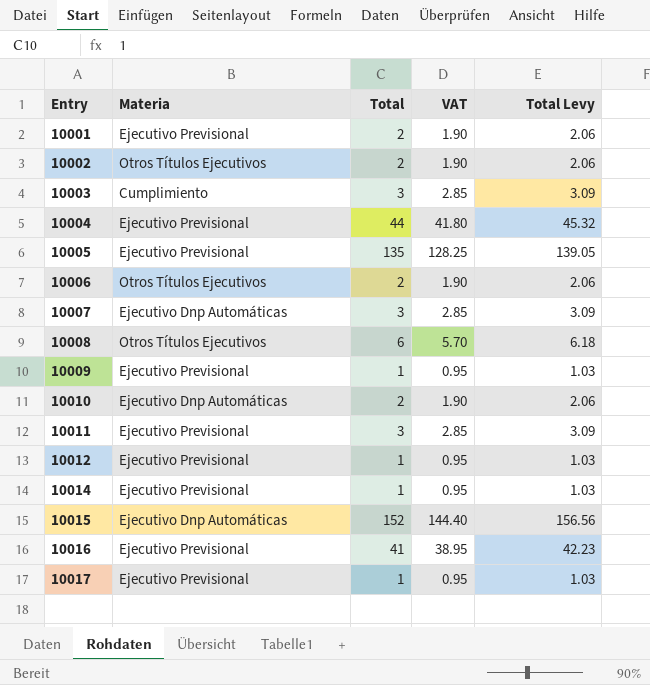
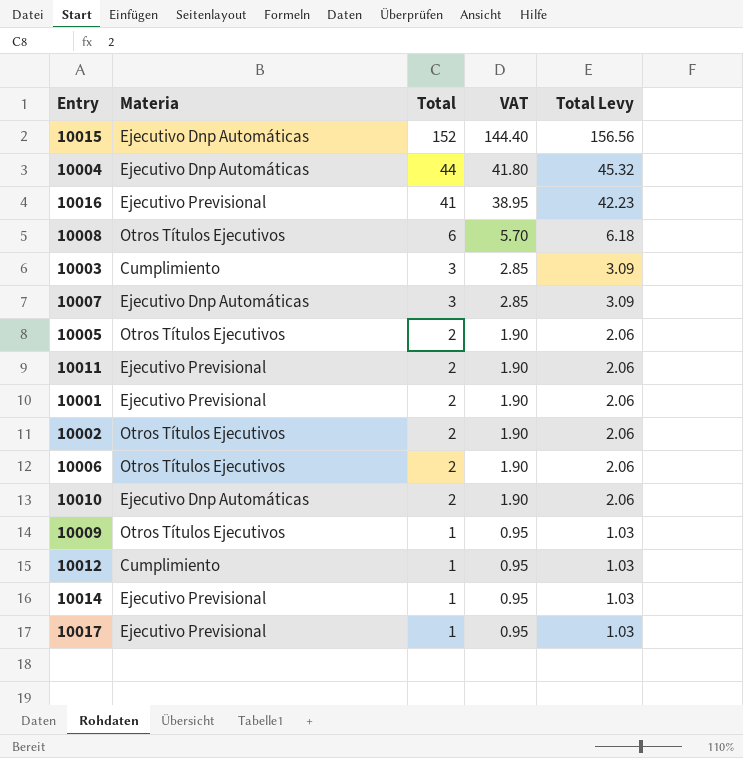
row order: Entry ascending -> Total descending
10004 | Materia: Ejecutivo Previsional -> Ejecutivo Dnp Automáticas
10005 | Materia: Ejecutivo Previsional -> Otros Títulos Ejecutivos
10005 | Total: 135 -> 2
10005 | VAT: 128.25 -> 1.90
10005 | Total Levy: 139.05 -> 2.06
10011 | Total: 3 -> 2
10011 | VAT: 2.85 -> 1.90
10011 | Total Levy: 3.09 -> 2.06
10009 | Materia: Ejecutivo Previsional -> Otros Títulos Ejecutivos
10012 | Materia: Ejecutivo Previsional -> Cumplimiento

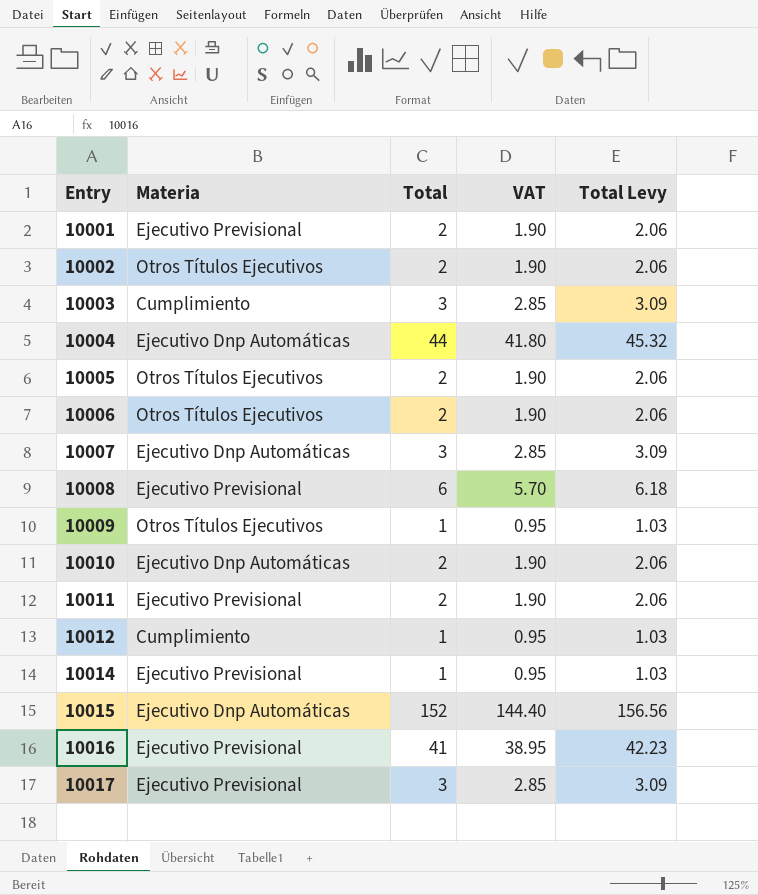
row order: Total descending -> Entry ascending
10008 | Materia: Otros Títulos Ejecutivos -> Ejecutivo Previsional
10017 | Total: 1 -> 3
10017 | VAT: 0.95 -> 2.85
10017 | Total Levy: 1.03 -> 3.09

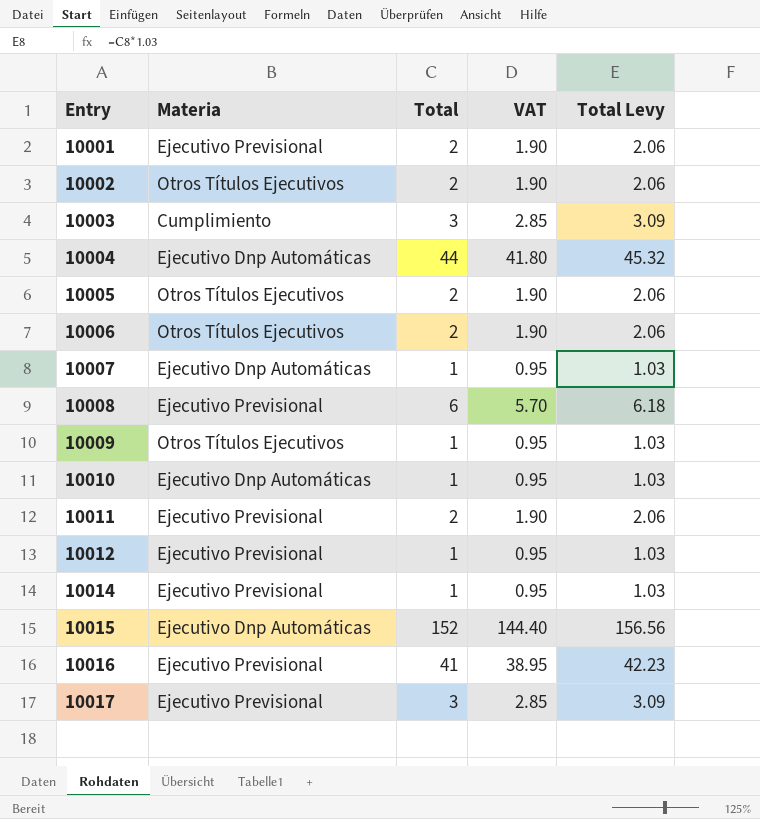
10007 | Total: 3 -> 1
10007 | VAT: 2.85 -> 0.95
10007 | Total Levy: 3.09 -> 1.03
10010 | Total: 2 -> 1
10010 | VAT: 1.90 -> 0.95
10010 | Total Levy: 2.06 -> 1.03
10012 | Materia: Cumplimiento -> Ejecutivo Previsional

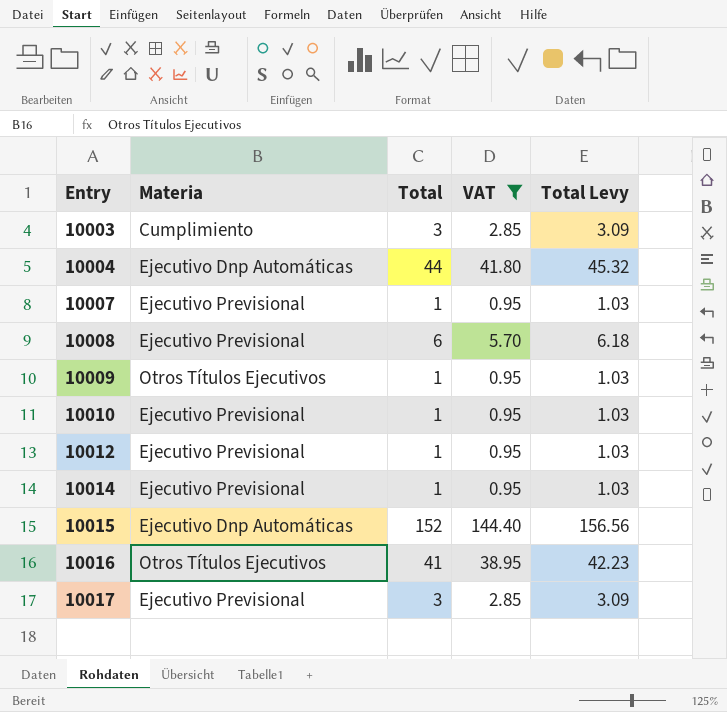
filter: none -> VAT != 1.90
10007 | Materia: Ejecutivo Dnp Automáticas -> Ejecutivo Previsional
10010 | Materia: Ejecutivo Dnp Automáticas -> Ejecutivo Previsional
10016 | Materia: Ejecutivo Previsional -> Otros Títulos Ejecutivos

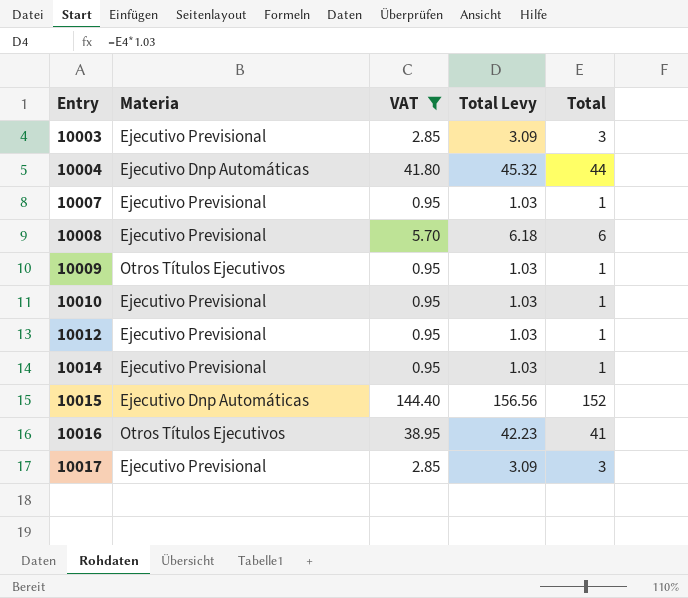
column Total | position: 3 -> 5
10003 | Materia: Cumplimiento -> Ejecutivo Previsional

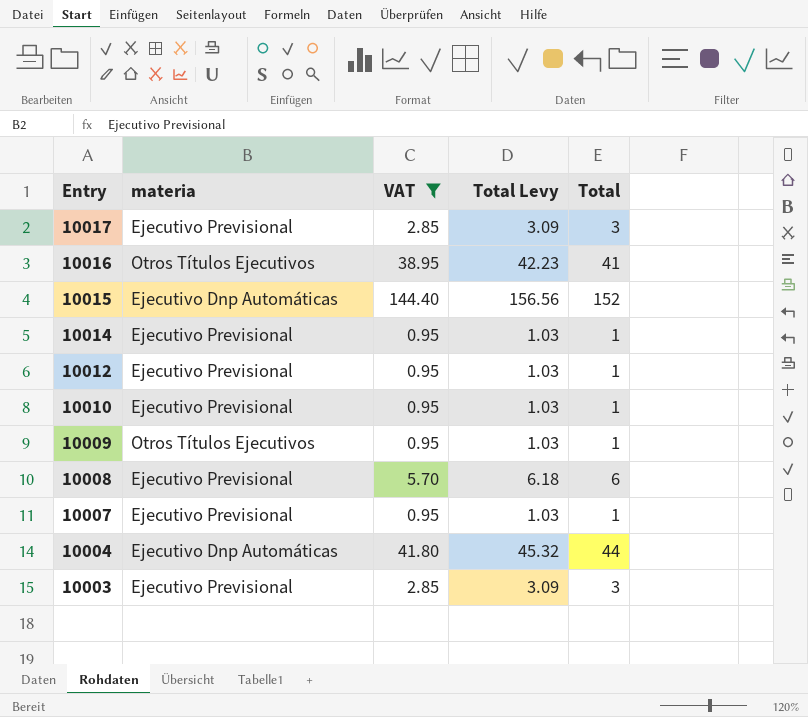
row order: Entry ascending -> Entry descending
column name: Materia -> materia

